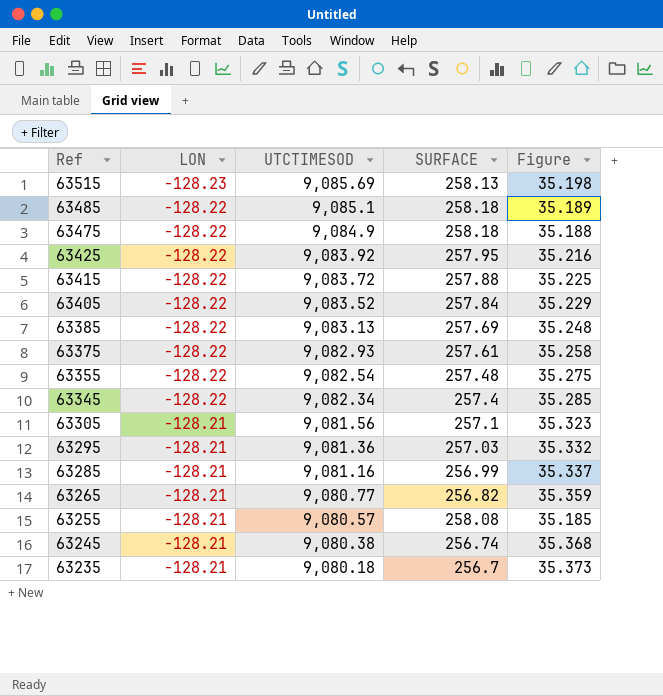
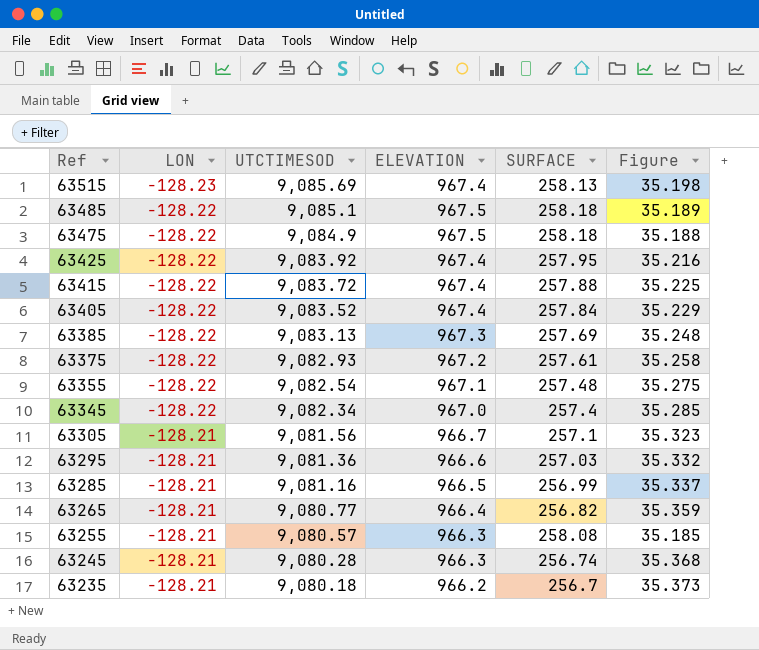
column ELEVATION | position: none -> 4
63245 | UTCTIMESOD: 9,080.38 -> 9,080.28

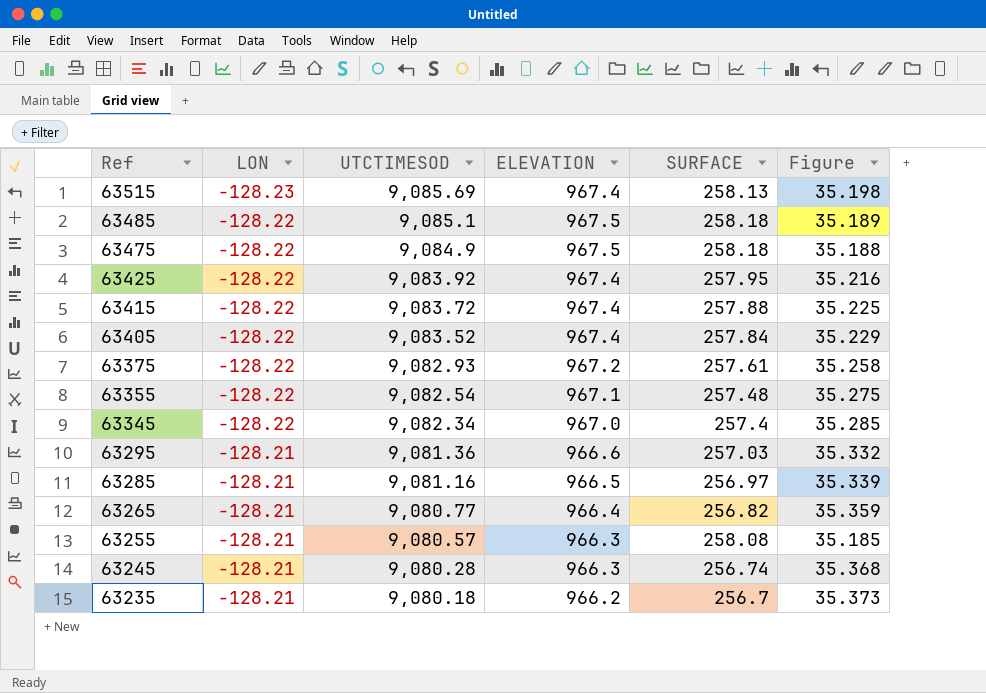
row 63385: -128.22 | 9,083.13 | 967.3 | 257.69 | 35.248 -> none
row 63305: -128.21 | 9,081.56 | 966.7 | 257.1 | 35.323 -> none
63285 | SURFACE: 256.99 -> 256.97
63285 | Figure: 35.337 -> 35.339

